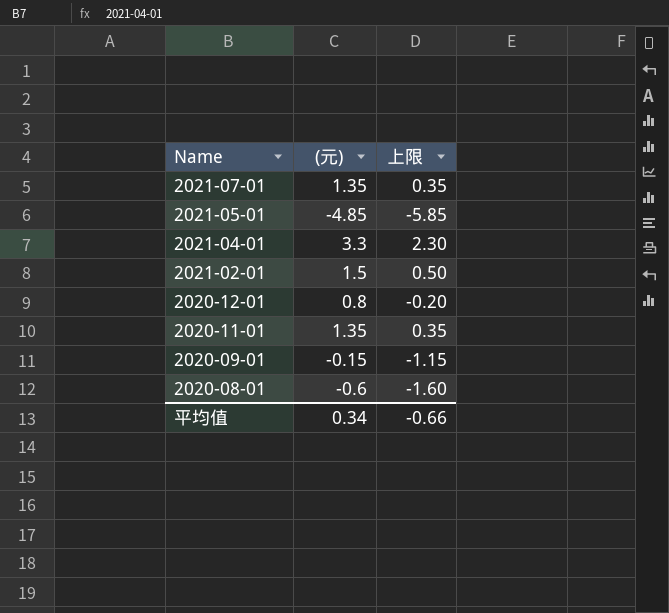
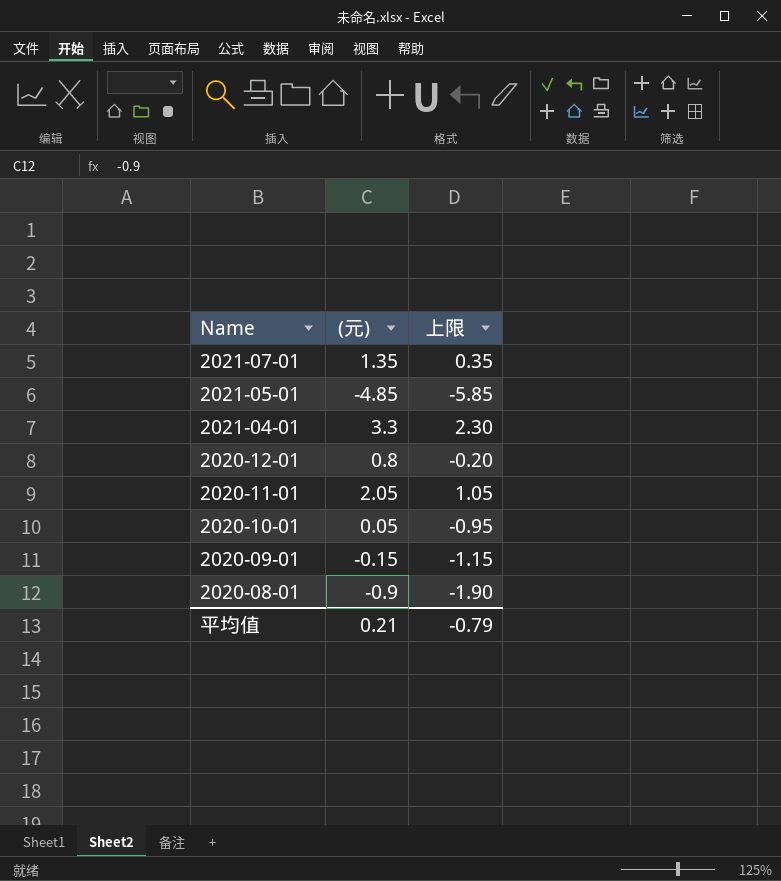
row 2021-02-01: 1.5 | 0.50 -> none
2020-11-01 | (元): 1.35 -> 2.05
2020-11-01 | 上限: 0.35 -> 1.05
row 2020-10-01: none -> 0.05 | -0.95
2020-08-01 | (元): -0.6 -> -0.9
2020-08-01 | 上限: -1.60 -> -1.90
平均值 | (元): 0.34 -> 0.21
平均值 | 上限: -0.66 -> -0.79

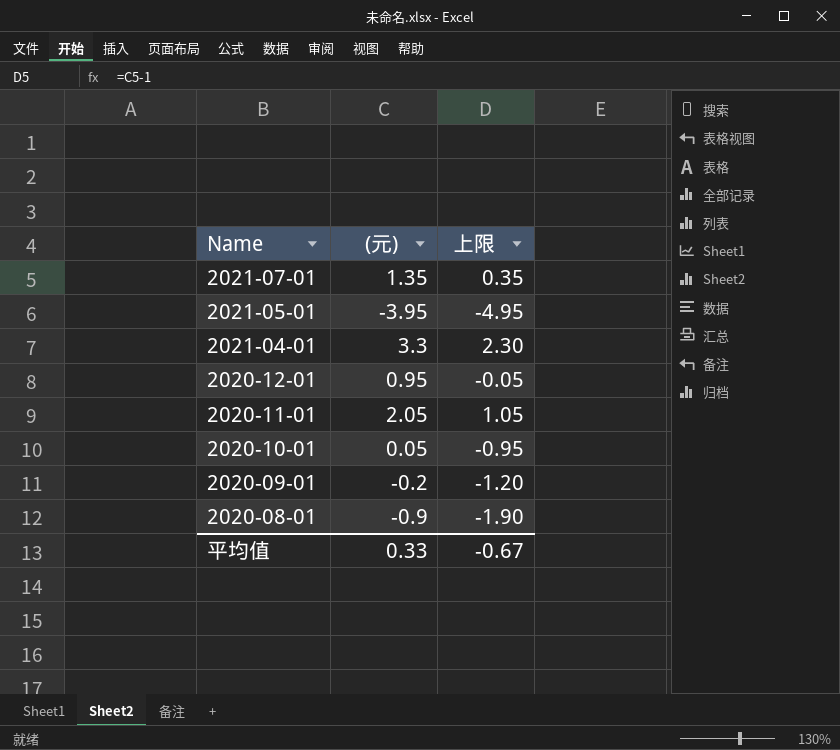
2021-05-01 | (元): -4.85 -> -3.95
2021-05-01 | 上限: -5.85 -> -4.95
2020-12-01 | (元): 0.8 -> 0.95
2020-12-01 | 上限: -0.20 -> -0.05
2020-09-01 | (元): -0.15 -> -0.2
2020-09-01 | 上限: -1.15 -> -1.20
平均值 | (元): 0.21 -> 0.33
平均值 | 上限: -0.79 -> -0.67

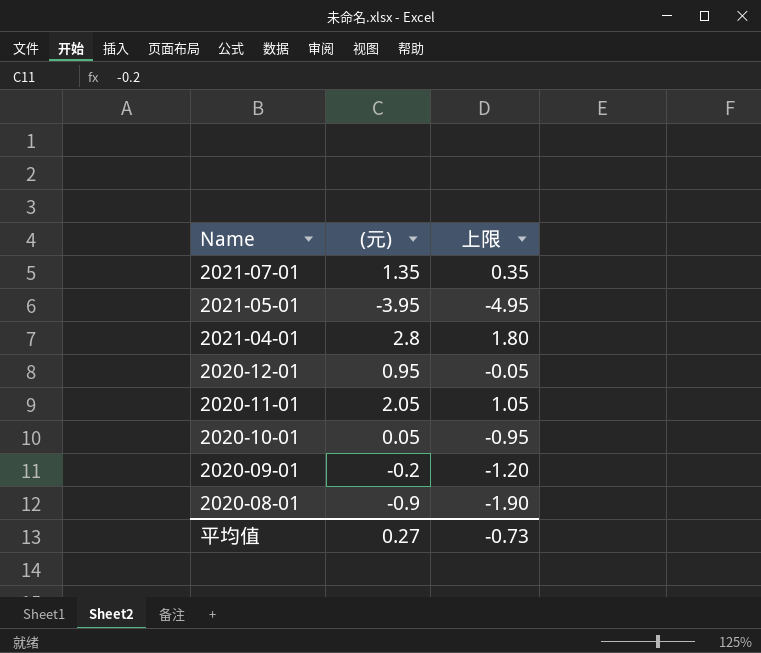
2021-04-01 | (元): 3.3 -> 2.8
2021-04-01 | 上限: 2.30 -> 1.80
平均值 | (元): 0.33 -> 0.27
平均值 | 上限: -0.67 -> -0.73

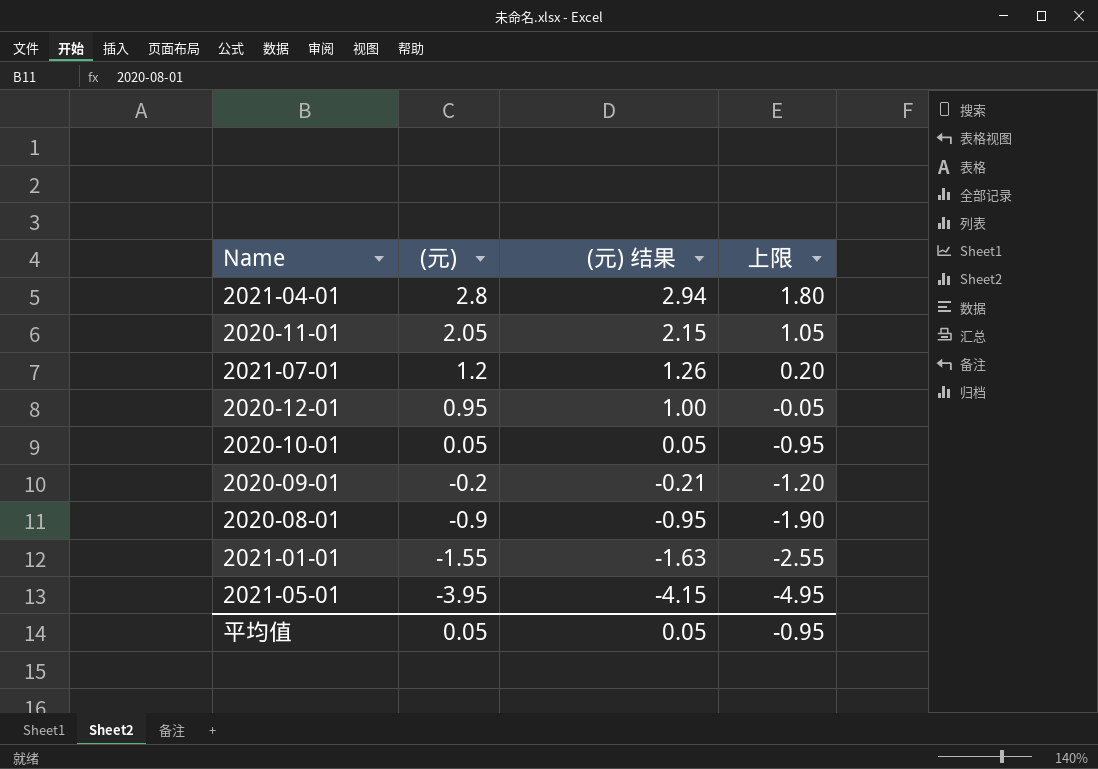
row order: Name descending -> (元) descending
column (元) 结果 | formula: none -> [(元)] * 1.05
2021-07-01 | (元): 1.35 -> 1.2
2021-07-01 | 上限: 0.35 -> 0.20
row 2021-01-01: none -> -1.55 | -1.63 | -2.55
平均值 | (元): 0.27 -> 0.05
平均值 | 上限: -0.73 -> -0.95

